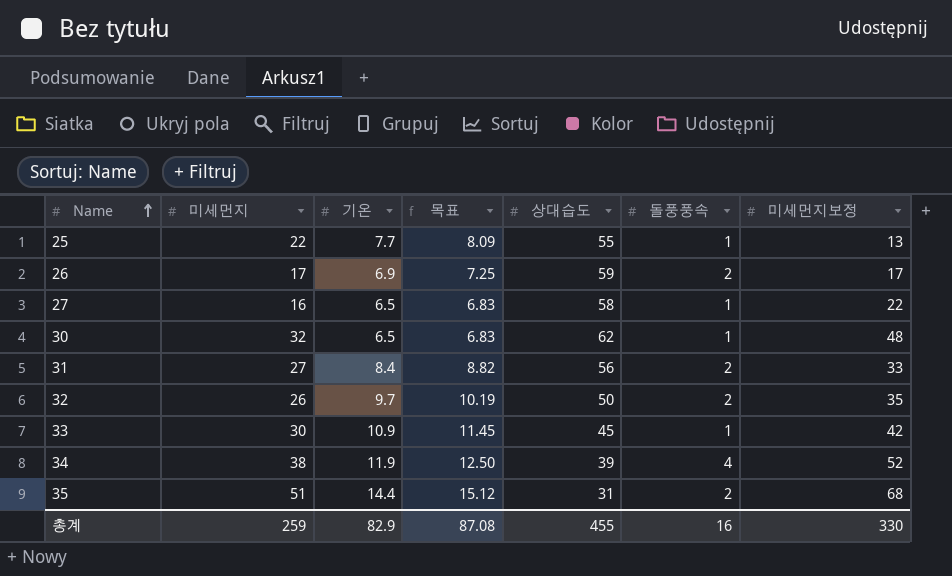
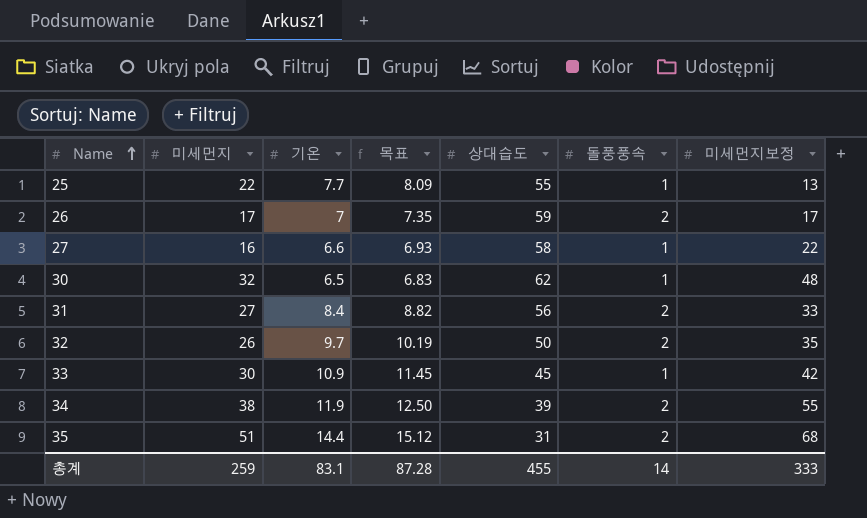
26 | 기온: 6.9 -> 7
26 | 목표: 7.25 -> 7.35
27 | 기온: 6.5 -> 6.6
27 | 목표: 6.83 -> 6.93
34 | 돌풍풍속: 4 -> 2
34 | 미세먼지보정: 52 -> 55
총계 | 기온: 82.9 -> 83.1
총계 | 목표: 87.08 -> 87.28
총계 | 돌풍풍속: 16 -> 14
총계 | 미세먼지보정: 330 -> 333

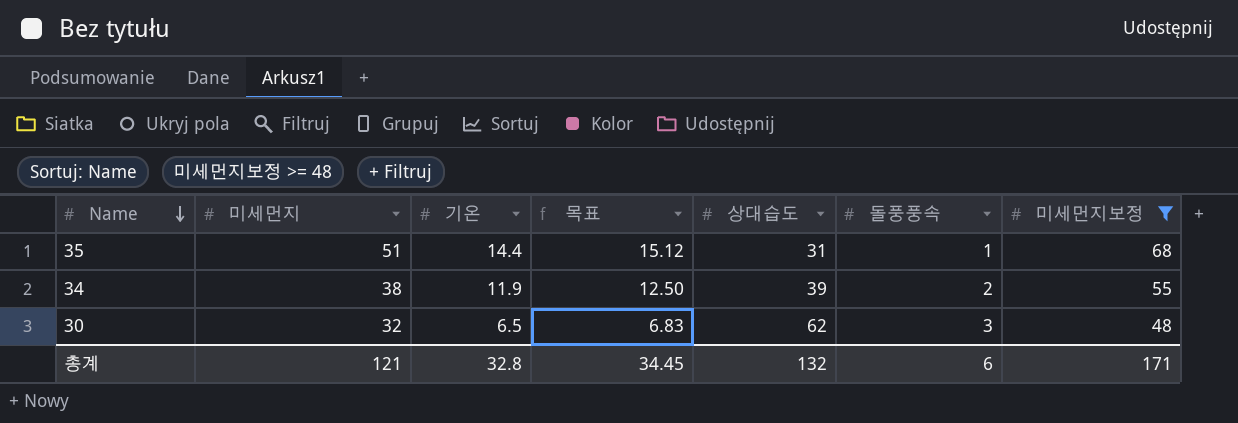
filter: none -> 미세먼지보정 >= 48
row order: Name ascending -> Name descending
35 | 돌풍풍속: 2 -> 1
30 | 돌풍풍속: 1 -> 3
총계 | 미세먼지: 259 -> 121
총계 | 기온: 83.1 -> 32.8
총계 | 목표: 87.28 -> 34.45
총계 | 상대습도: 455 -> 132
총계 | 돌풍풍속: 14 -> 6
총계 | 미세먼지보정: 333 -> 171

